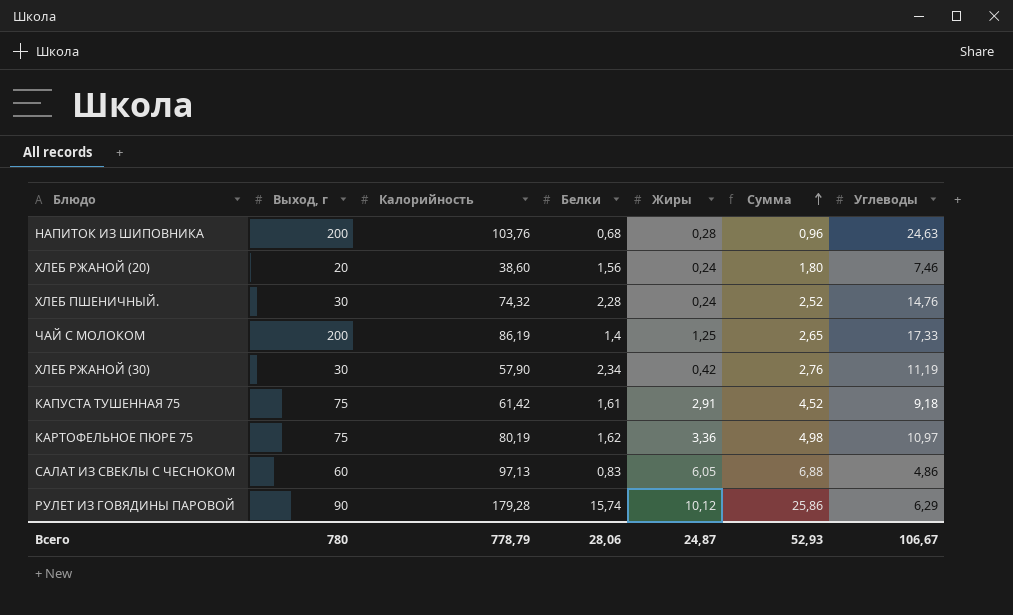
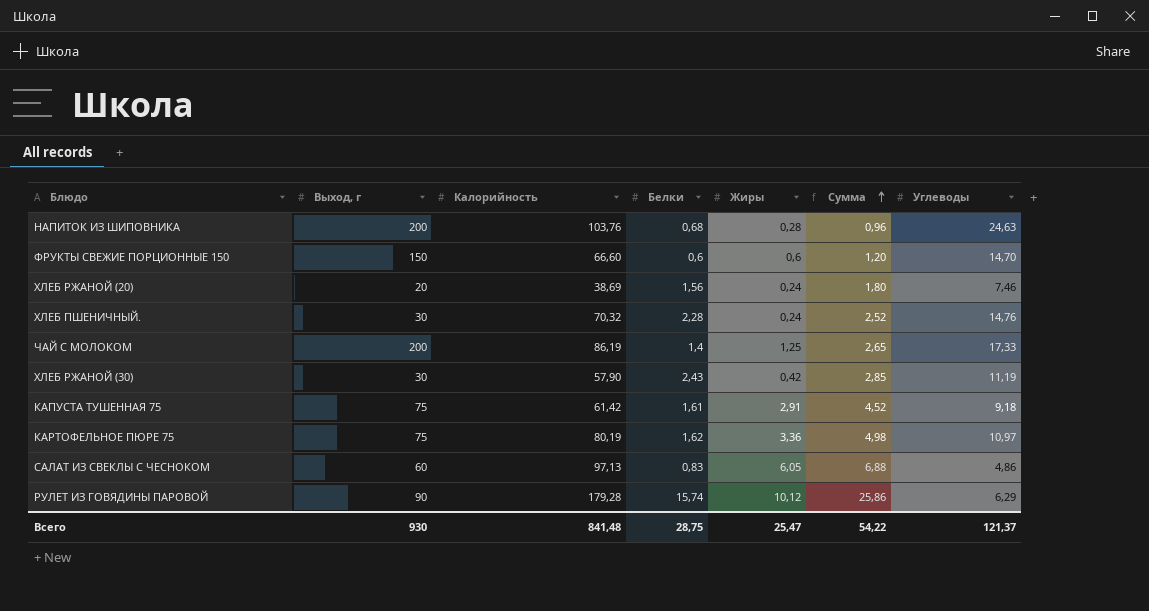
row ФРУКТЫ СВЕЖИЕ ПОРЦИОННЫЕ 150: none -> 150 | 66,60 | 0,6 | 0,6 | 1,20 | 14,70
ХЛЕБ РЖАНОЙ (20) | Калорийность: 38,60 -> 38,69
ХЛЕБ ПШЕНИЧНЫЙ. | Калорийность: 74,32 -> 70,32
ХЛЕБ РЖАНОЙ (30) | Белки: 2,34 -> 2,43
ХЛЕБ РЖАНОЙ (30) | Сумма: 2,76 -> 2,85
Всего | Выход, г: 780 -> 930
Всего | Калорийность: 778,79 -> 841,48
Всего | Белки: 28,06 -> 28,75
Всего | Жиры: 24,87 -> 25,47
Всего | Сумма: 52,93 -> 54,22
Всего | Углеводы: 106,67 -> 121,37

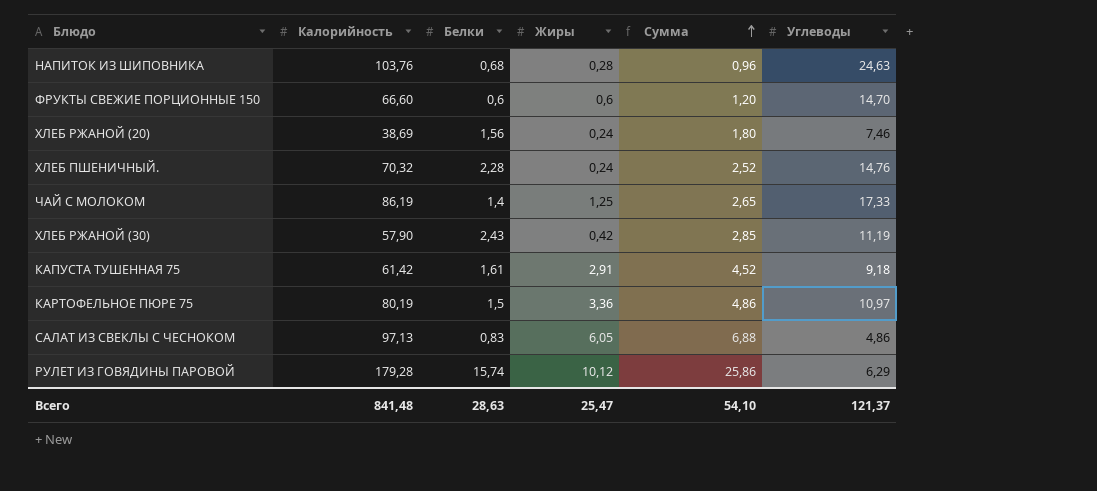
column Выход, г | position: 2 -> none
КАРТОФЕЛЬНОЕ ПЮРЕ 75 | Белки: 1,62 -> 1,5
КАРТОФЕЛЬНОЕ ПЮРЕ 75 | Сумма: 4,98 -> 4,86
Всего | Белки: 28,75 -> 28,63
Всего | Сумма: 54,22 -> 54,10

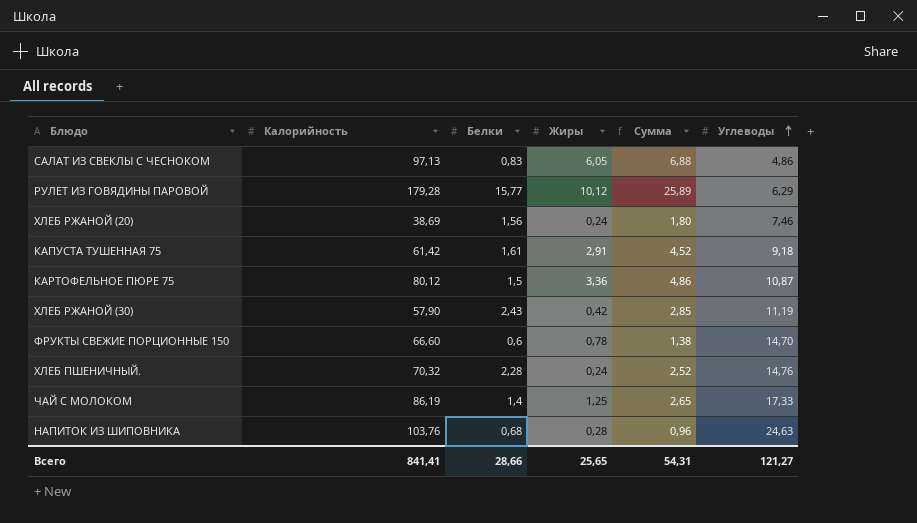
row order: Сумма ascending -> Углеводы ascending
РУЛЕТ ИЗ ГОВЯДИНЫ ПАРОВОЙ | Белки: 15,74 -> 15,77
РУЛЕТ ИЗ ГОВЯДИНЫ ПАРОВОЙ | Сумма: 25,86 -> 25,89
КАРТОФЕЛЬНОЕ ПЮРЕ 75 | Калорийность: 80,19 -> 80,12
КАРТОФЕЛЬНОЕ ПЮРЕ 75 | Углеводы: 10,97 -> 10,87
ФРУКТЫ СВЕЖИЕ ПОРЦИОННЫЕ 150 | Жиры: 0,6 -> 0,78
ФРУКТЫ СВЕЖИЕ ПОРЦИОННЫЕ 150 | Сумма: 1,20 -> 1,38
Всего | Калорийность: 841,48 -> 841,41
Всего | Белки: 28,63 -> 28,66
Всего | Жиры: 25,47 -> 25,65
Всего | Сумма: 54,10 -> 54,31
Всего | Углеводы: 121,37 -> 121,27

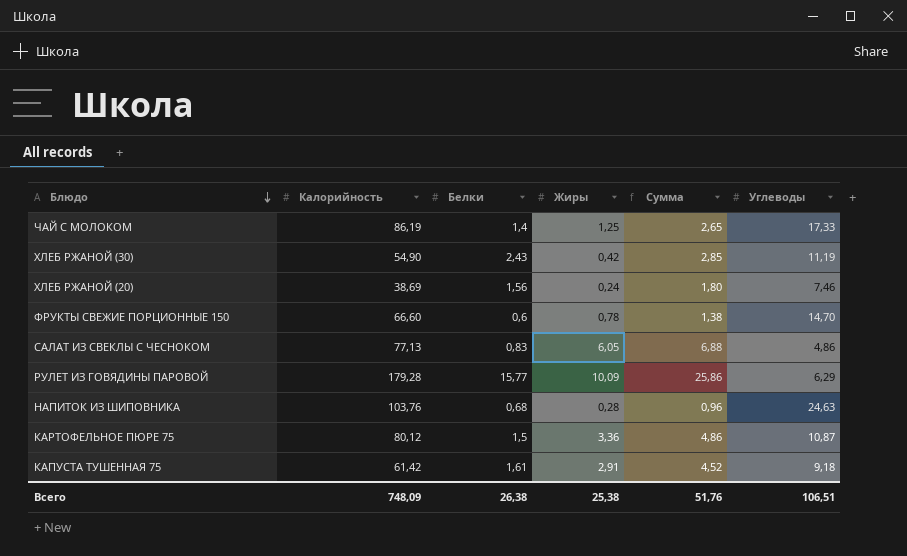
row order: Углеводы ascending -> Блюдо descending
row ХЛЕБ ПШЕНИЧНЫЙ.: 70,32 | 2,28 | 0,24 | 2,52 | 14,76 -> none
ХЛЕБ РЖАНОЙ (30) | Калорийность: 57,90 -> 54,90
САЛАТ ИЗ СВЕКЛЫ С ЧЕСНОКОМ | Калорийность: 97,13 -> 77,13
РУЛЕТ ИЗ ГОВЯДИНЫ ПАРОВОЙ | Жиры: 10,12 -> 10,09
РУЛЕТ ИЗ ГОВЯДИНЫ ПАРОВОЙ | Сумма: 25,89 -> 25,86
Всего | Калорийность: 841,41 -> 748,09
Всего | Белки: 28,66 -> 26,38
Всего | Жиры: 25,65 -> 25,38
Всего | Сумма: 54,31 -> 51,76
Всего | Углеводы: 121,27 -> 106,51

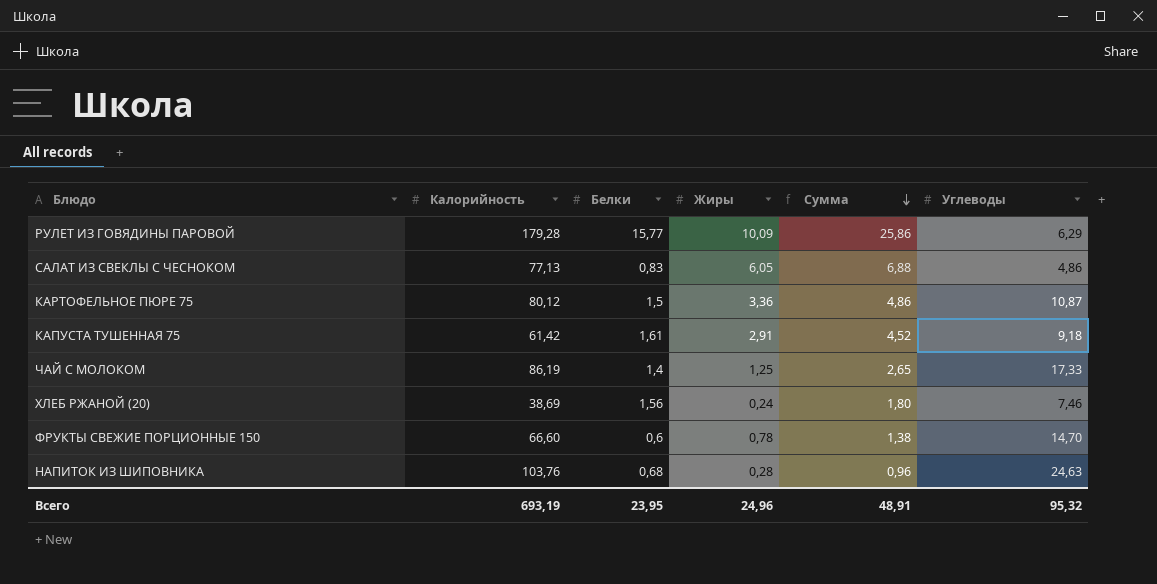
row order: Блюдо descending -> Сумма descending
row ХЛЕБ РЖАНОЙ (30): 54,90 | 2,43 | 0,42 | 2,85 | 11,19 -> none
Всего | Калорийность: 748,09 -> 693,19
Всего | Белки: 26,38 -> 23,95
Всего | Жиры: 25,38 -> 24,96
Всего | Сумма: 51,76 -> 48,91
Всего | Углеводы: 106,51 -> 95,32

